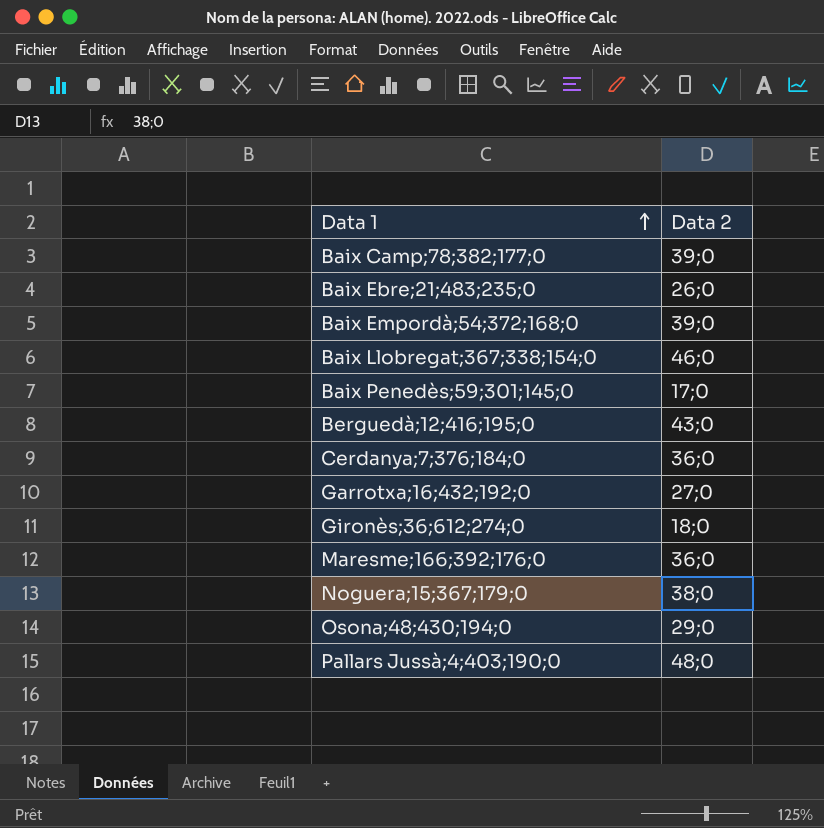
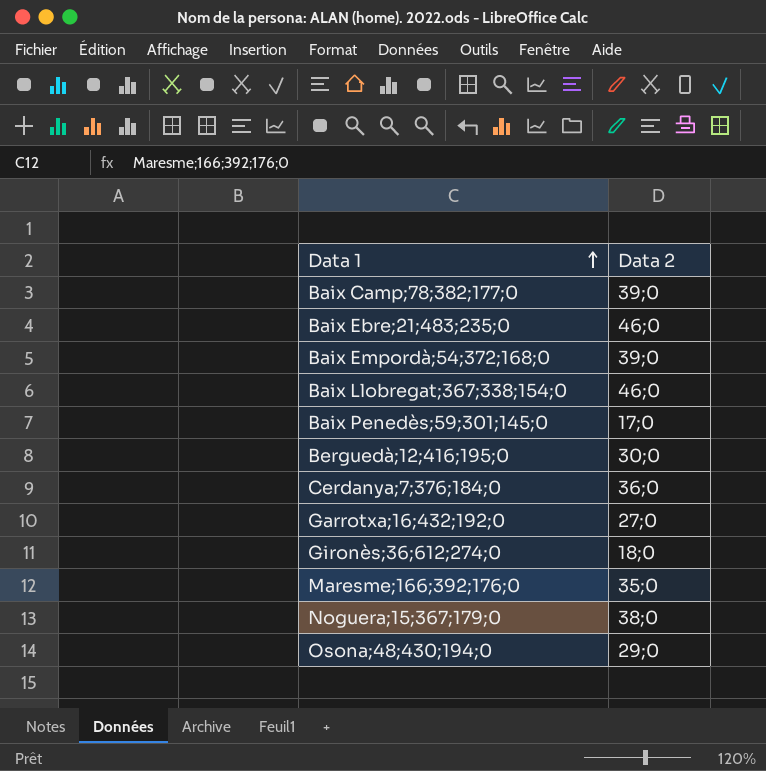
row Pallars Jussà;4;403;190;0: 48;0 -> none
Baix Ebre;21;483;235;0 | Data 2: 26;0 -> 46;0
Berguedà;12;416;195;0 | Data 2: 43;0 -> 30;0
Maresme;166;392;176;0 | Data 2: 36;0 -> 35;0

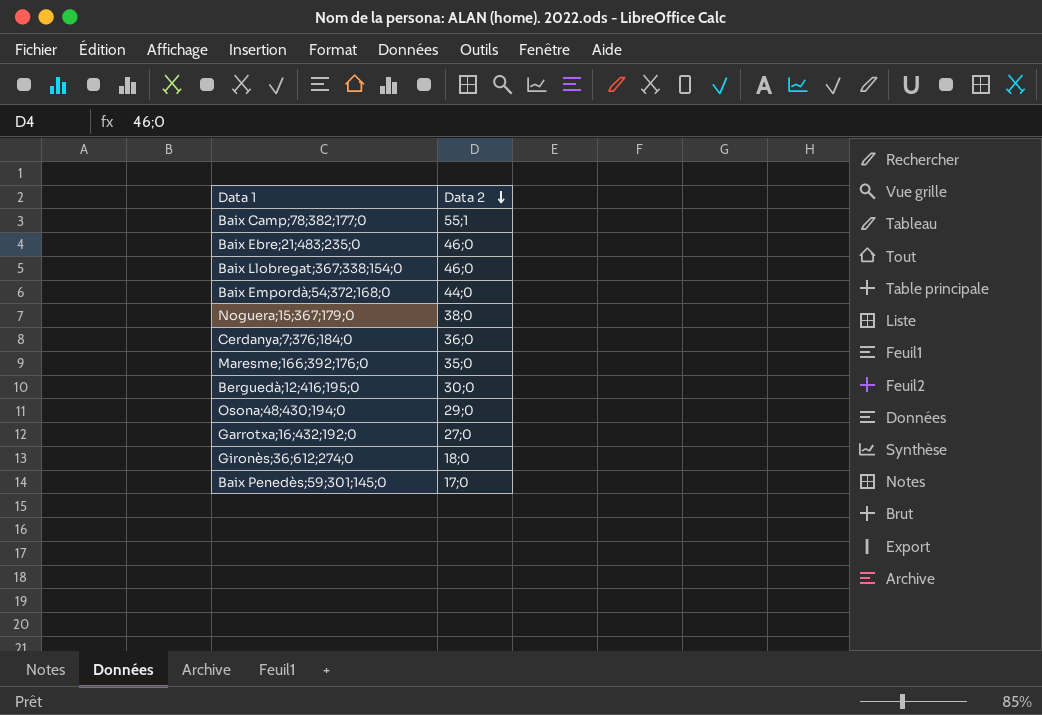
row order: Data 1 ascending -> Data 2 descending
Baix Camp;78;382;177;0 | Data 2: 39;0 -> 55;1
Baix Empordà;54;372;168;0 | Data 2: 39;0 -> 44;0

